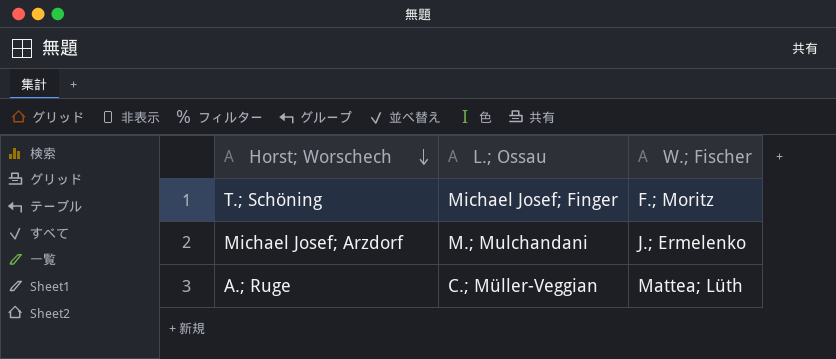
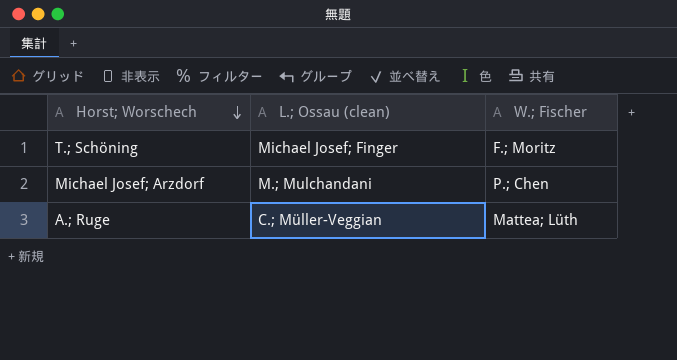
column name: L.; Ossau -> L.; Ossau (clean)
Michael Josef; Arzdorf | W.; Fischer: J.; Ermelenko -> P.; Chen

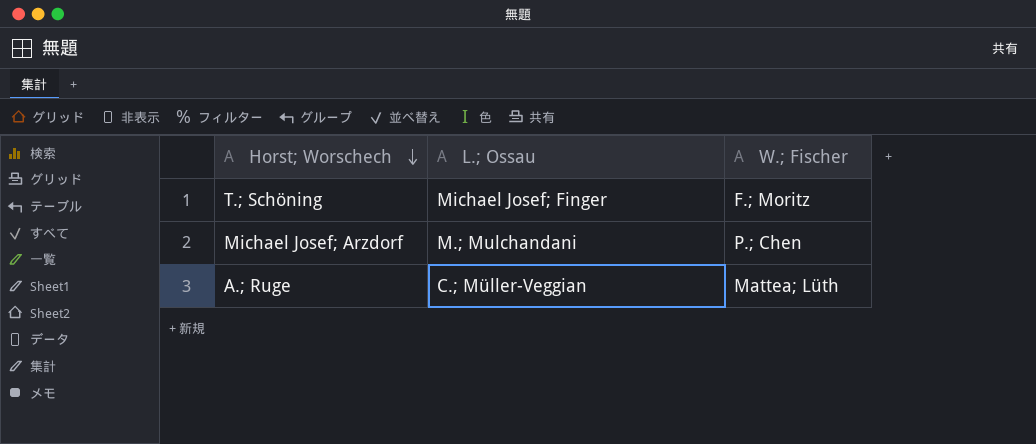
column name: L.; Ossau (clean) -> L.; Ossau

